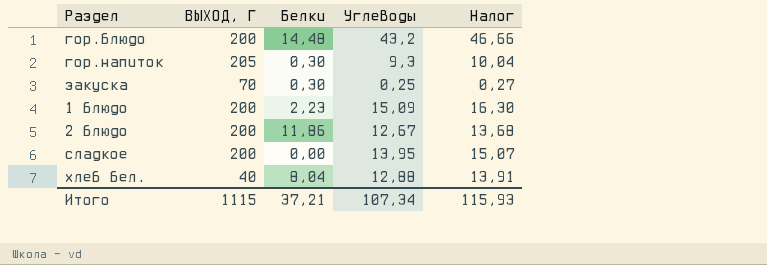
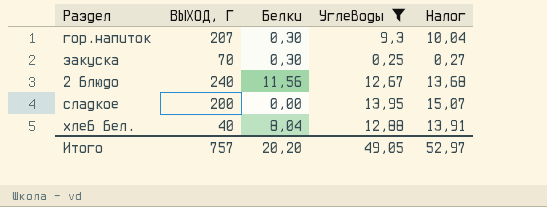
filter: none -> Углеводы <= 13,95
гор.напиток | ВЫХОД, Г: 205 -> 207
2 блюдо | ВЫХОД, Г: 200 -> 240
2 блюдо | Белки: 11,86 -> 11,56
Итого | ВЫХОД, Г: 1115 -> 757
Итого | Белки: 37,21 -> 20,20
Итого | Углеводы: 107,34 -> 49,05
Итого | Налог: 115,93 -> 52,97

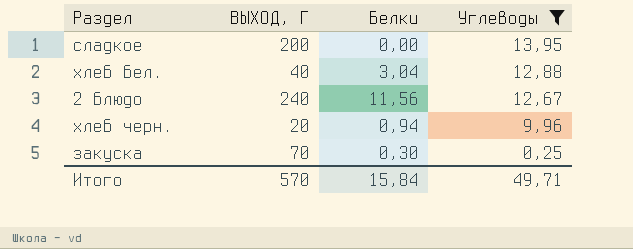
row order: none -> Углеводы descending
column Налог | formula: [Углеводы] * 1,08 -> none
row гор.напиток: 207 | 0,30 | 9,3 | 10,04 -> none
хлеб бел. | Белки: 8,04 -> 3,04
row хлеб черн.: none -> 20 | 0,94 | 9,96
Итого | ВЫХОД, Г: 757 -> 570
Итого | Белки: 20,20 -> 15,84
Итого | Углеводы: 49,05 -> 49,71

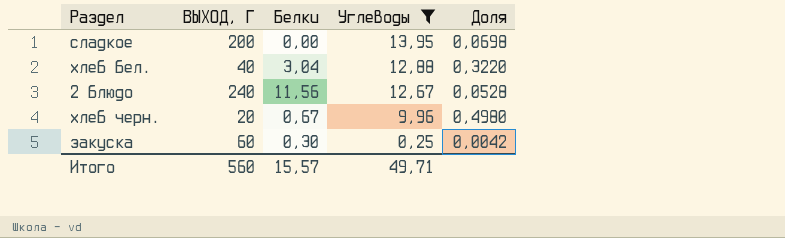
column Доля | formula: none -> [Углеводы] / [ВЫХОД, Г]
хлеб черн. | Белки: 0,94 -> 0,67
закуска | ВЫХОД, Г: 70 -> 60
Итого | ВЫХОД, Г: 570 -> 560
Итого | Белки: 15,84 -> 15,57

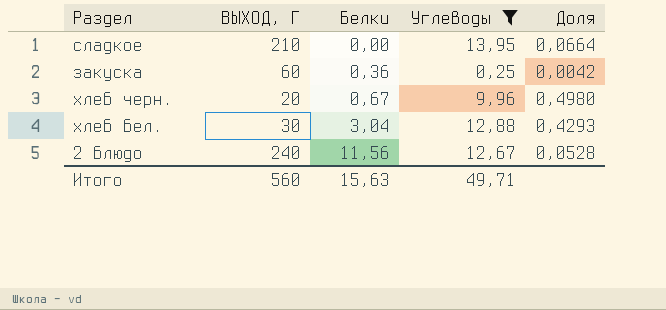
row order: Углеводы descending -> Белки ascending
сладкое | ВЫХОД, Г: 200 -> 210
сладкое | Доля: 0,0698 -> 0,0664
закуска | Белки: 0,30 -> 0,36
хлеб бел. | ВЫХОД, Г: 40 -> 30
хлеб бел. | Доля: 0,3220 -> 0,4293
Итого | Белки: 15,57 -> 15,63

